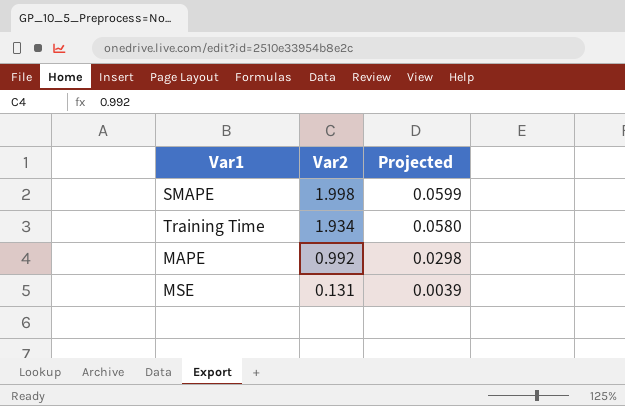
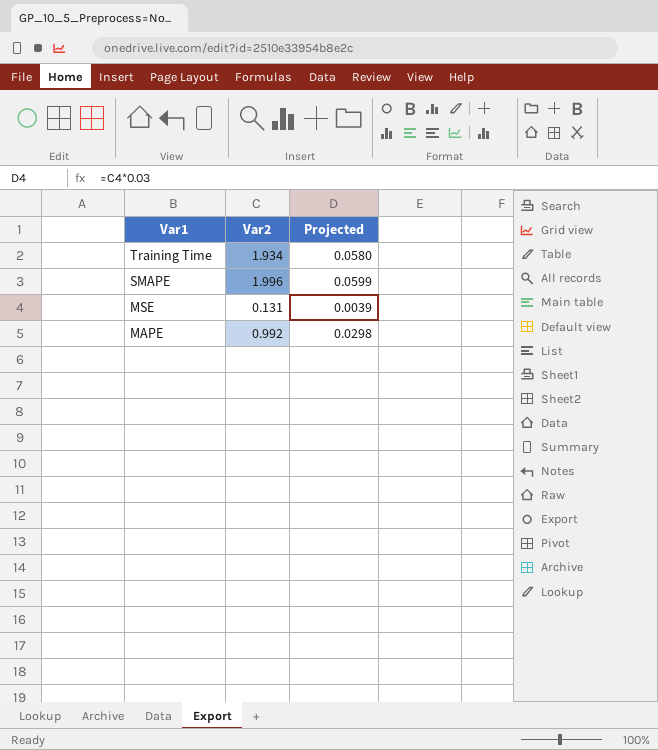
row order: Var2 descending -> Var1 descending
SMAPE | Var2: 1.998 -> 1.996

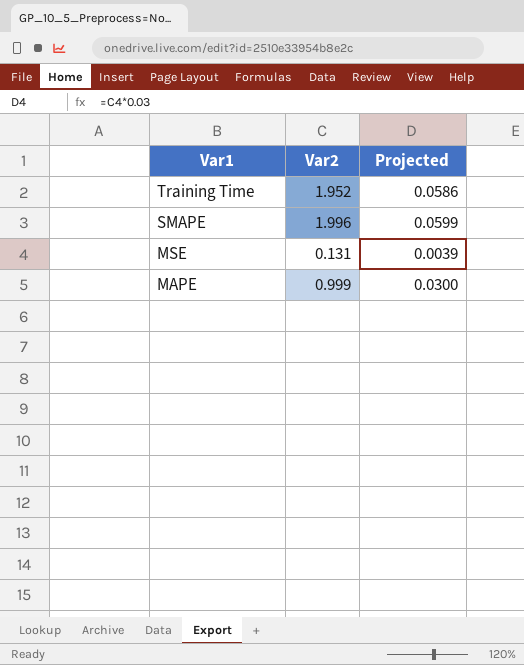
Training Time | Var2: 1.934 -> 1.952
Training Time | Projected: 0.0580 -> 0.0586
MAPE | Var2: 0.992 -> 0.999
MAPE | Projected: 0.0298 -> 0.0300

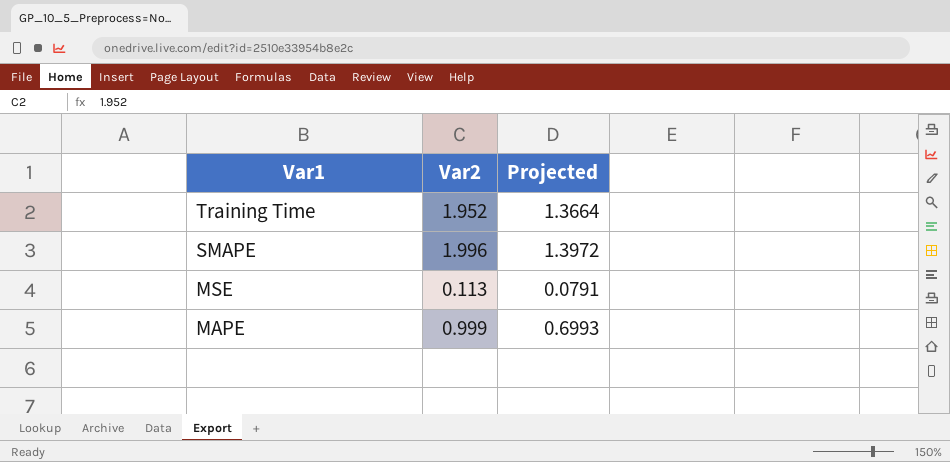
column Projected | formula: [Var2] * 0.03 -> [Var2] * 0.7
MSE | Var2: 0.131 -> 0.113

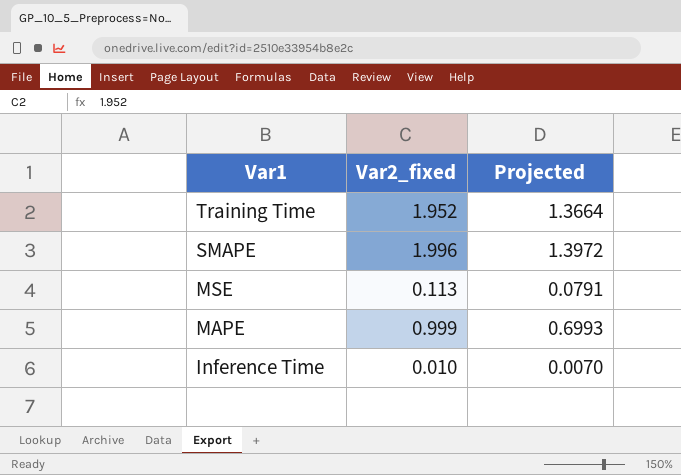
column name: Var2 -> Var2_fixed
row Inference Time: none -> 0.010 | 0.0070

